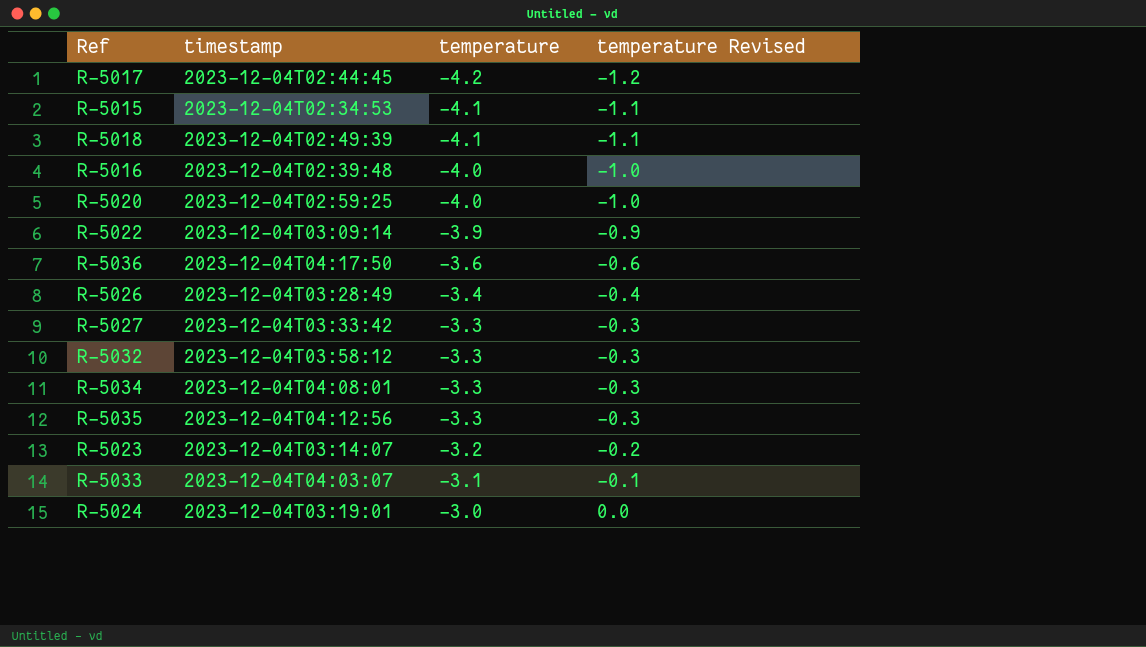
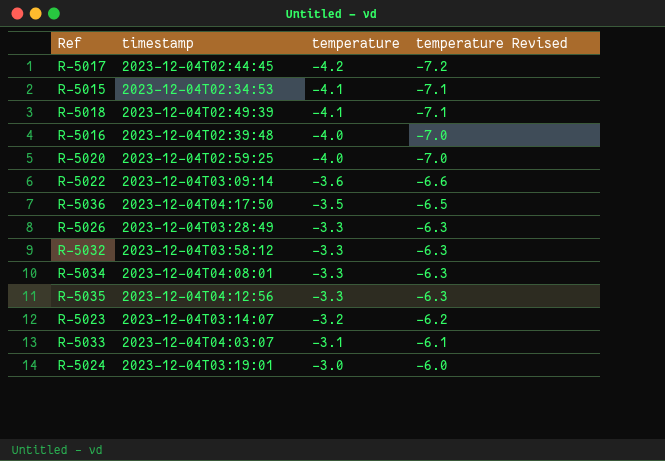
column temperature Revised | formula: [temperature] + 3 -> [temperature] - 3
row R-5027: 2023-12-04T03:33:42 | -3.3 | -0.3 -> none
R-5022 | temperature: -3.9 -> -3.6
R-5036 | temperature: -3.6 -> -3.5
R-5026 | temperature: -3.4 -> -3.3

